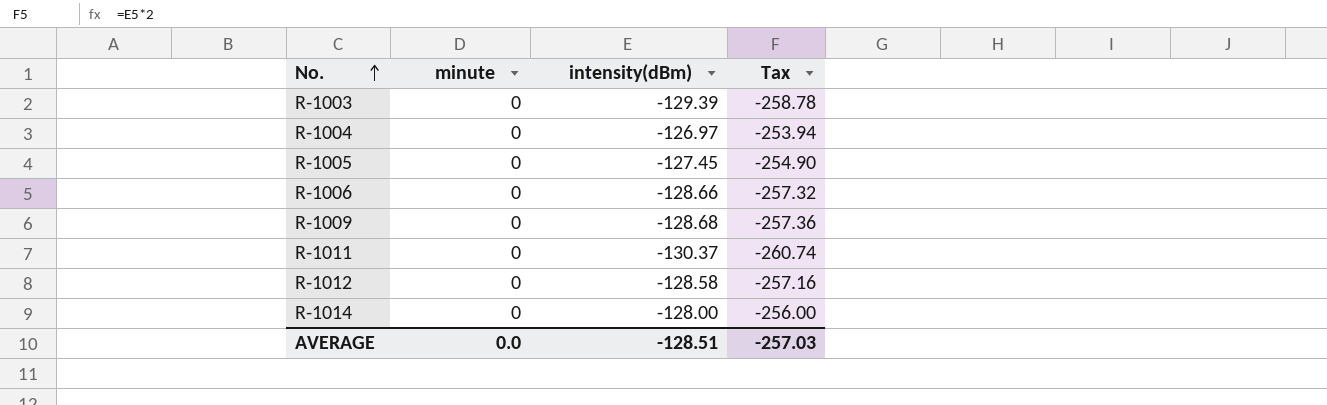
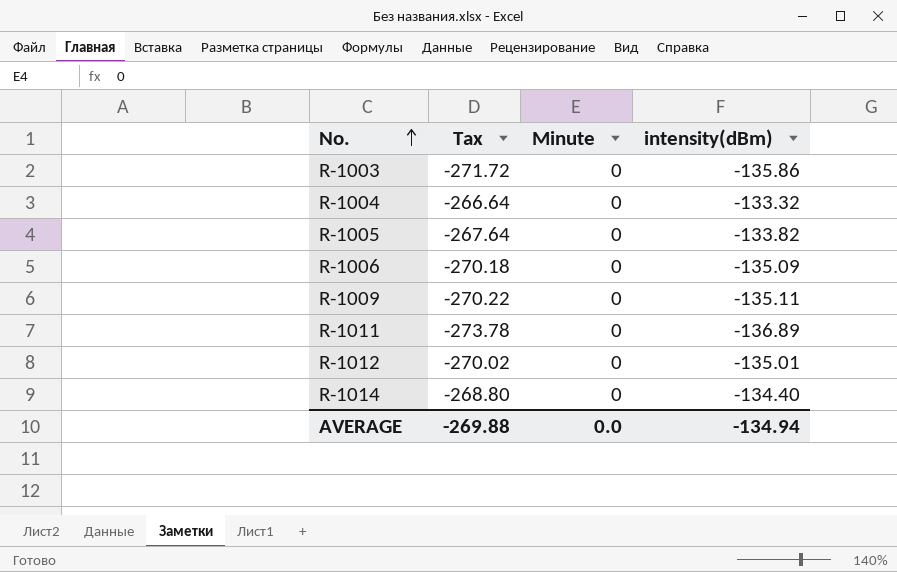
column Tax | position: 4 -> 2
column name: minute -> Minute
R-1003 | Tax: -258.78 -> -271.72
R-1003 | intensity(dBm): -129.39 -> -135.86
R-1004 | Tax: -253.94 -> -266.64
R-1004 | intensity(dBm): -126.97 -> -133.32
R-1005 | Tax: -254.90 -> -267.64
R-1005 | intensity(dBm): -127.45 -> -133.82
R-1006 | Tax: -257.32 -> -270.18
R-1006 | intensity(dBm): -128.66 -> -135.09
R-1009 | Tax: -257.36 -> -270.22
R-1009 | intensity(dBm): -128.68 -> -135.11
R-1011 | Tax: -260.74 -> -273.78
R-1011 | intensity(dBm): -130.37 -> -136.89
R-1012 | Tax: -257.16 -> -270.02
R-1012 | intensity(dBm): -128.58 -> -135.01
R-1014 | Tax: -256.00 -> -268.80
R-1014 | intensity(dBm): -128.00 -> -134.40
AVERAGE | Tax: -257.03 -> -269.88
AVERAGE | intensity(dBm): -128.51 -> -134.94

